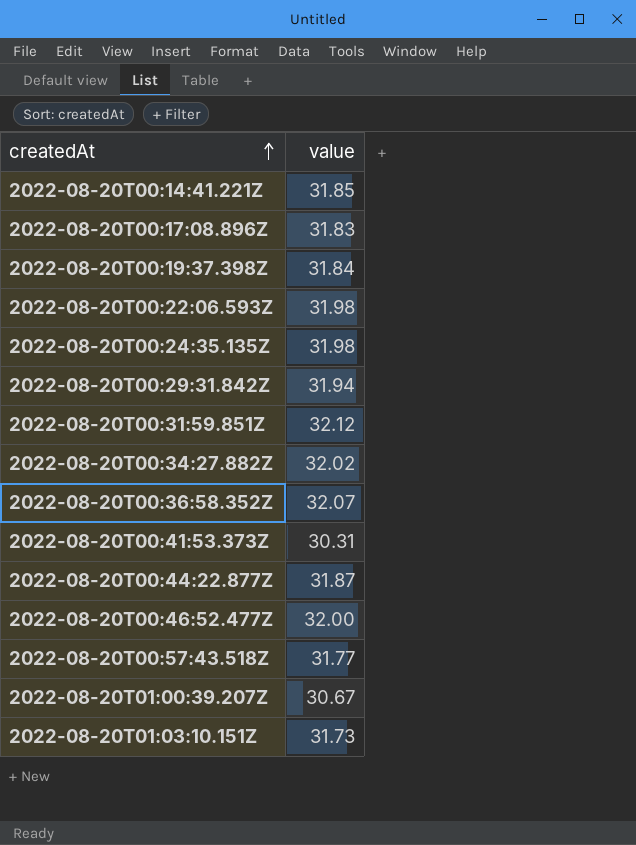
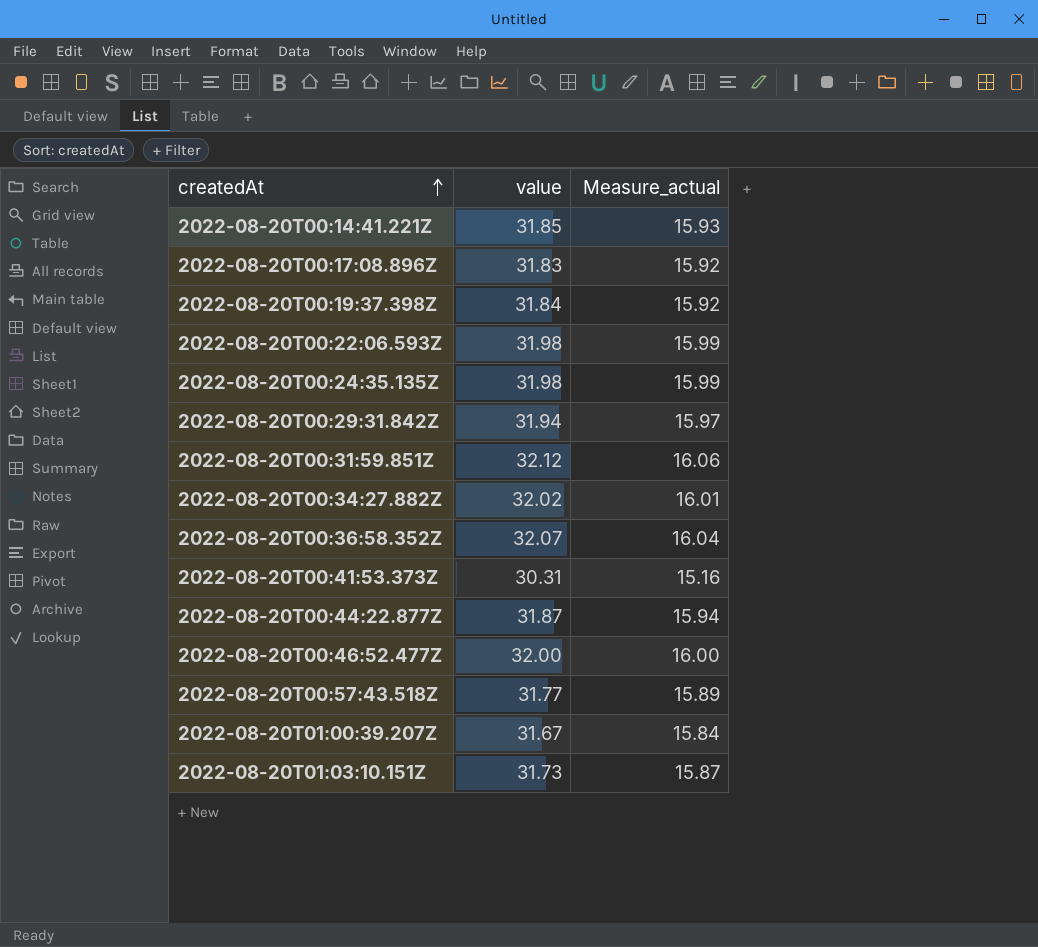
column Measure_actual | formula: none -> [value] * 0.5
2022-08-20T01:00:39.207Z | value: 30.67 -> 31.67

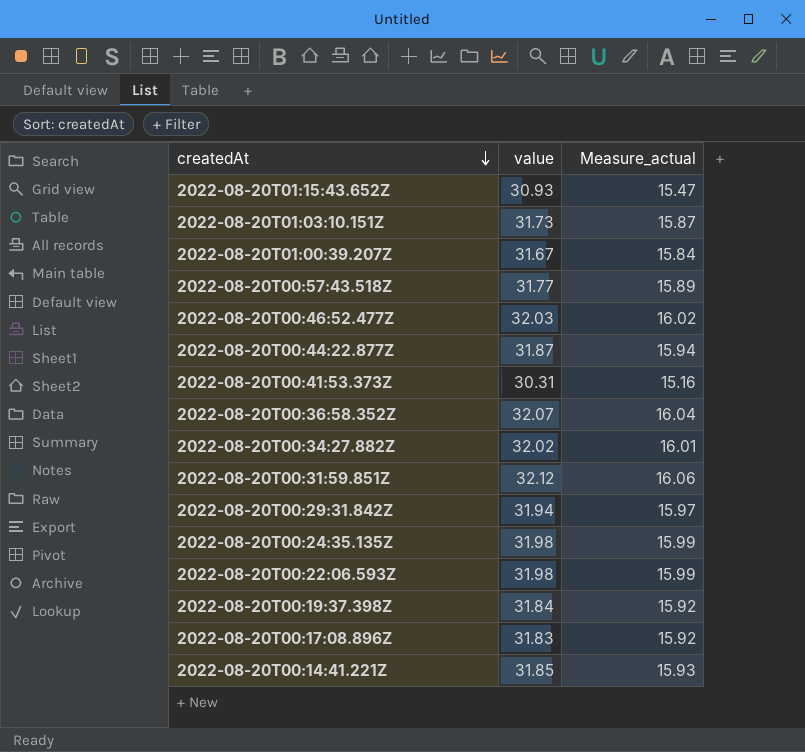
row order: createdAt ascending -> createdAt descending
row 2022-08-20T01:15:43.652Z: none -> 30.93 | 15.47
2022-08-20T00:46:52.477Z | value: 32.00 -> 32.03
2022-08-20T00:46:52.477Z | Measure_actual: 16.00 -> 16.02

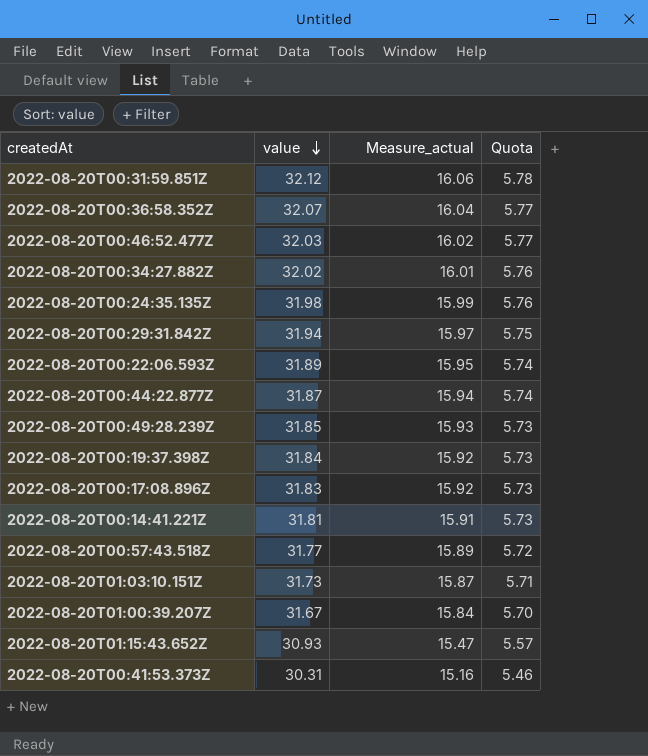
row order: createdAt descending -> value descending
column Quota | formula: none -> [value] * 0.18
2022-08-20T00:22:06.593Z | value: 31.98 -> 31.89
2022-08-20T00:22:06.593Z | Measure_actual: 15.99 -> 15.95
row 2022-08-20T00:49:28.239Z: none -> 31.85 | 15.93 | 5.73
2022-08-20T00:14:41.221Z | value: 31.85 -> 31.81
2022-08-20T00:14:41.221Z | Measure_actual: 15.93 -> 15.91

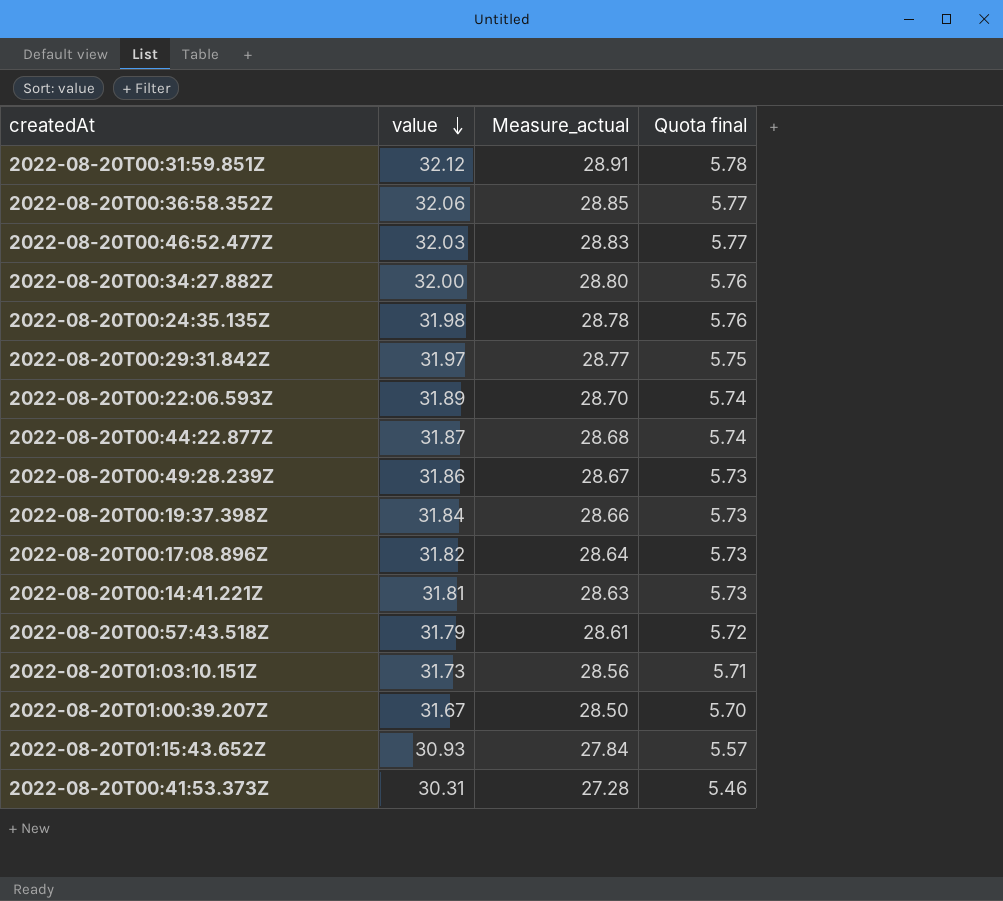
column Measure_actual | formula: [value] * 0.5 -> [value] * 0.9
column name: Quota -> Quota final
2022-08-20T00:36:58.352Z | value: 32.07 -> 32.06
2022-08-20T00:34:27.882Z | value: 32.02 -> 32.00
2022-08-20T00:29:31.842Z | value: 31.94 -> 31.97
2022-08-20T00:49:28.239Z | value: 31.85 -> 31.86
2022-08-20T00:17:08.896Z | value: 31.83 -> 31.82
2022-08-20T00:57:43.518Z | value: 31.77 -> 31.79

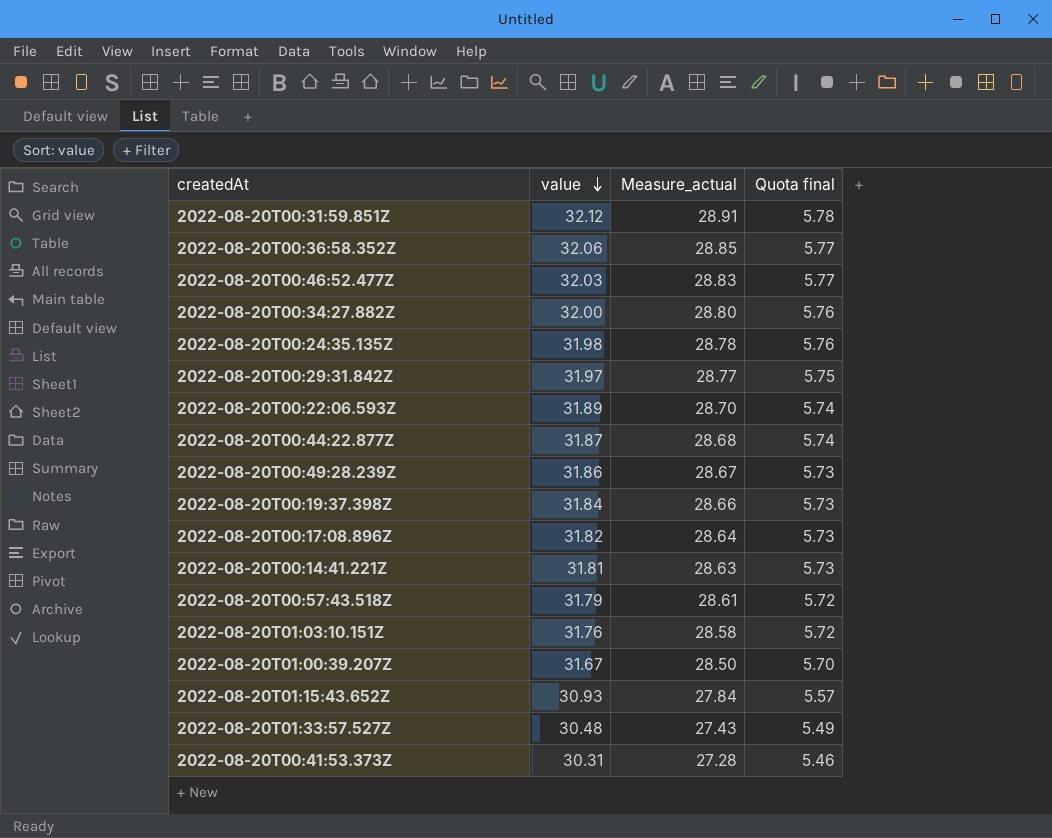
2022-08-20T01:03:10.151Z | value: 31.73 -> 31.76
2022-08-20T01:03:10.151Z | Measure_actual: 28.56 -> 28.58
2022-08-20T01:03:10.151Z | Quota final: 5.71 -> 5.72
row 2022-08-20T01:33:57.527Z: none -> 30.48 | 27.43 | 5.49

